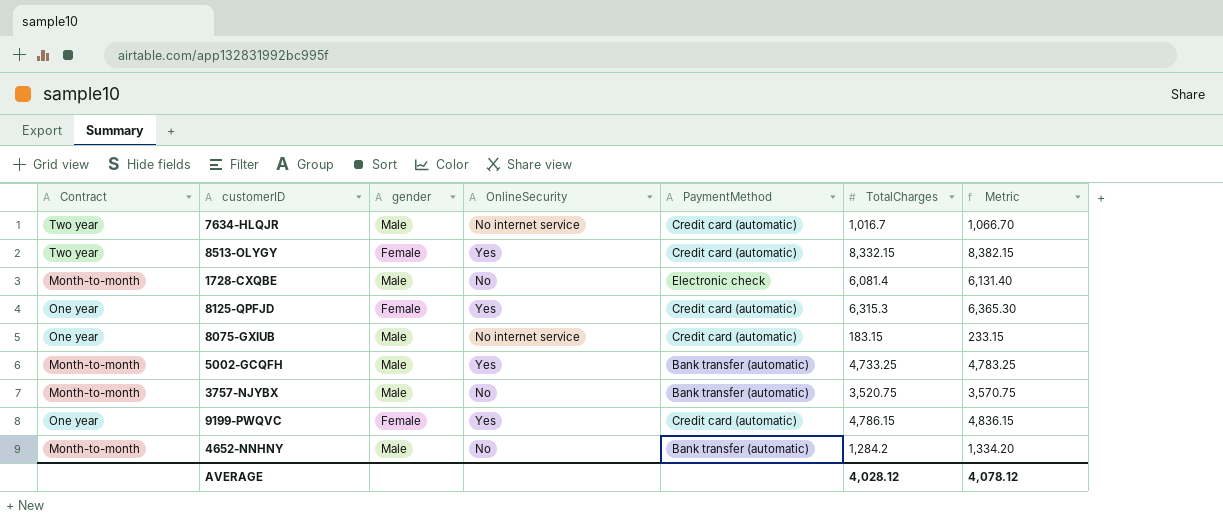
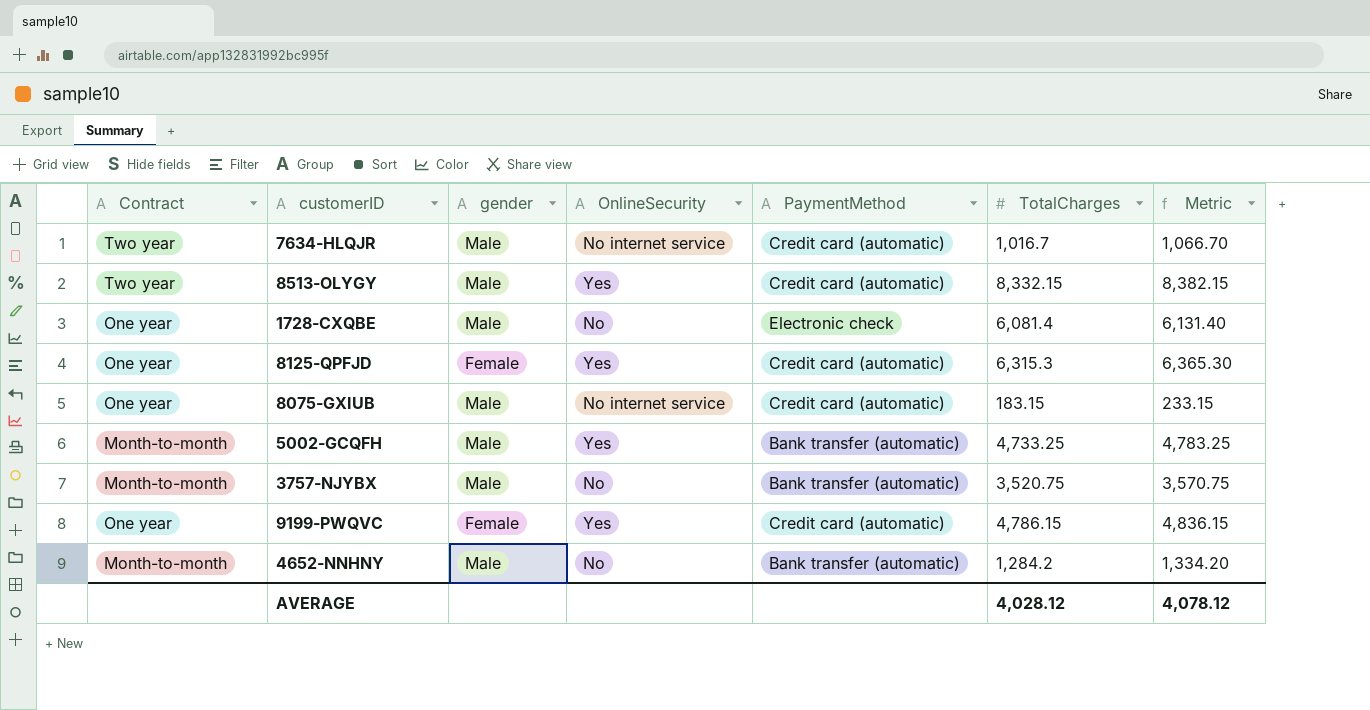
8513-OLYGY | gender: Female -> Male
1728-CXQBE | Contract: Month-to-month -> One year

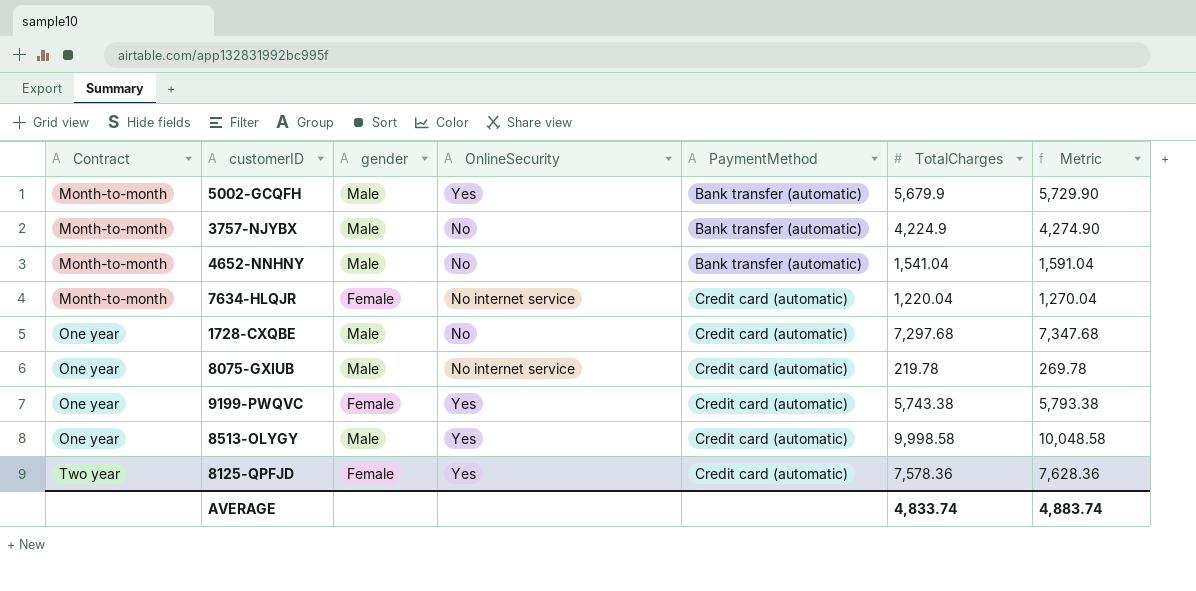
row order: none -> Contract ascending
5002-GCQFH | TotalCharges: 4,733.25 -> 5,679.9
5002-GCQFH | Metric: 4,783.25 -> 5,729.90
3757-NJYBX | TotalCharges: 3,520.75 -> 4,224.9
3757-NJYBX | Metric: 3,570.75 -> 4,274.90
4652-NNHNY | TotalCharges: 1,284.2 -> 1,541.04
4652-NNHNY | Metric: 1,334.20 -> 1,591.04
7634-HLQJR | Contract: Two year -> Month-to-month
7634-HLQJR | gender: Male -> Female
7634-HLQJR | TotalCharges: 1,016.7 -> 1,220.04
7634-HLQJR | Metric: 1,066.70 -> 1,270.04
1728-CXQBE | PaymentMethod: Electronic check -> Credit card (automatic)
1728-CXQBE | TotalCharges: 6,081.4 -> 7,297.68
1728-CXQBE | Metric: 6,131.40 -> 7,347.68
8075-GXIUB | TotalCharges: 183.15 -> 219.78
8075-GXIUB | Metric: 233.15 -> 269.78
9199-PWQVC | TotalCharges: 4,786.15 -> 5,743.38
9199-PWQVC | Metric: 4,836.15 -> 5,793.38
8513-OLYGY | Contract: Two year -> One year
8513-OLYGY | TotalCharges: 8,332.15 -> 9,998.58
8513-OLYGY | Metric: 8,382.15 -> 10,048.58
8125-QPFJD | Contract: One year -> Two year
8125-QPFJD | TotalCharges: 6,315.3 -> 7,578.36
8125-QPFJD | Metric: 6,365.30 -> 7,628.36
AVERAGE | TotalCharges: 4,028.12 -> 4,833.74
AVERAGE | Metric: 4,078.12 -> 4,883.74

